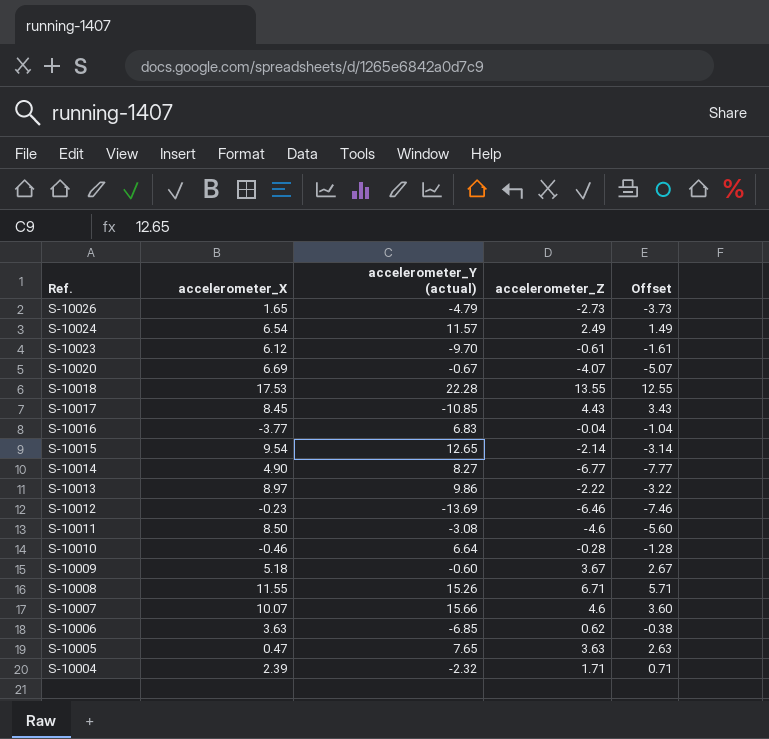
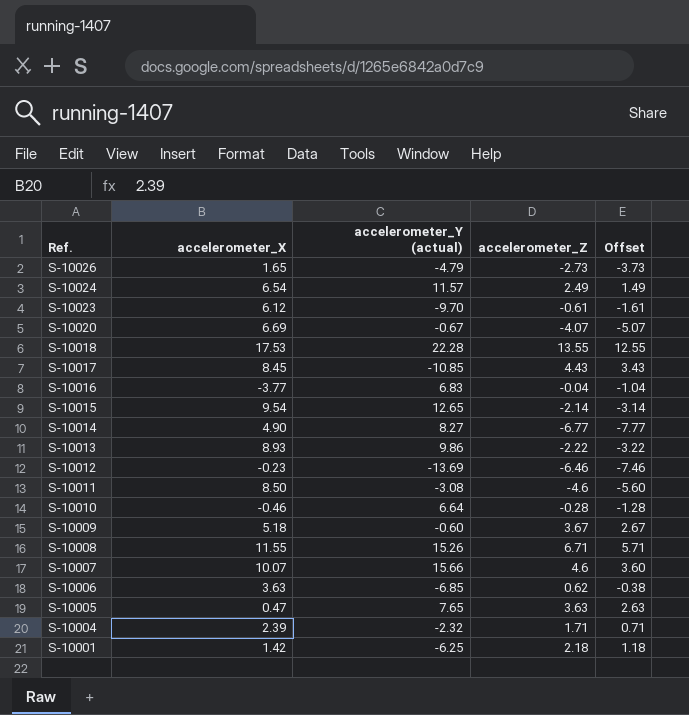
S-10013 | accelerometer_X: 8.97 -> 8.93
row S-10001: none -> 1.42 | -6.25 | 2.18 | 1.18

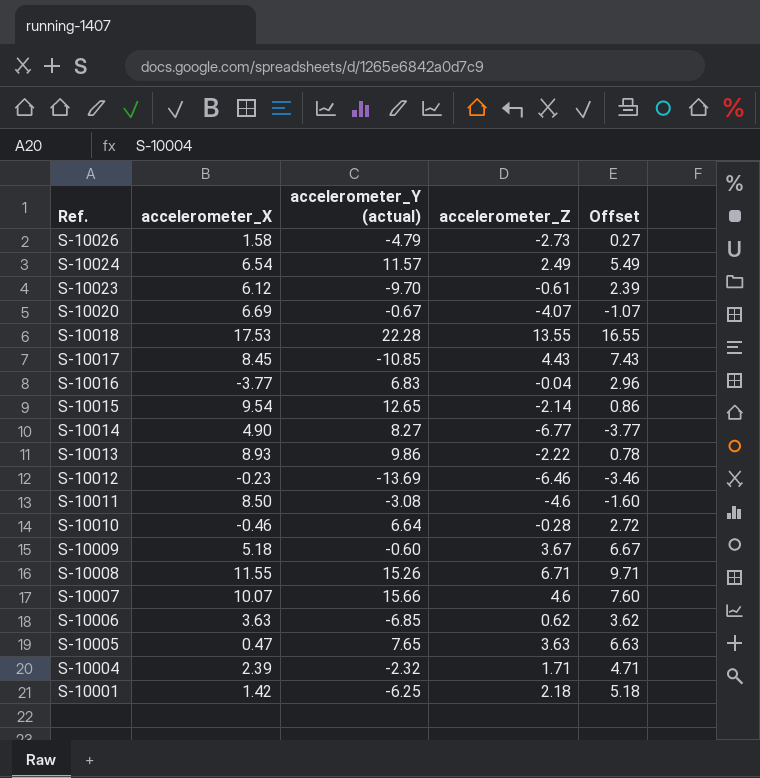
column Offset | formula: [accelerometer_Z] - 1 -> [accelerometer_Z] + 3
S-10026 | accelerometer_X: 1.65 -> 1.58

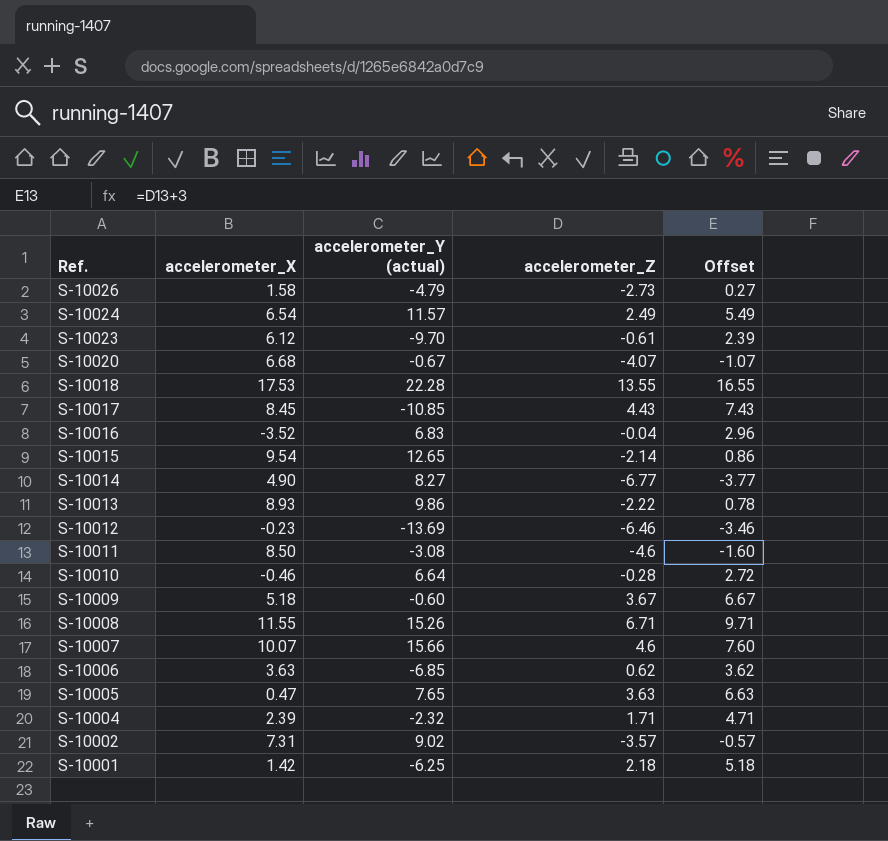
S-10020 | accelerometer_X: 6.69 -> 6.68
S-10016 | accelerometer_X: -3.77 -> -3.52
row S-10002: none -> 7.31 | 9.02 | -3.57 | -0.57

